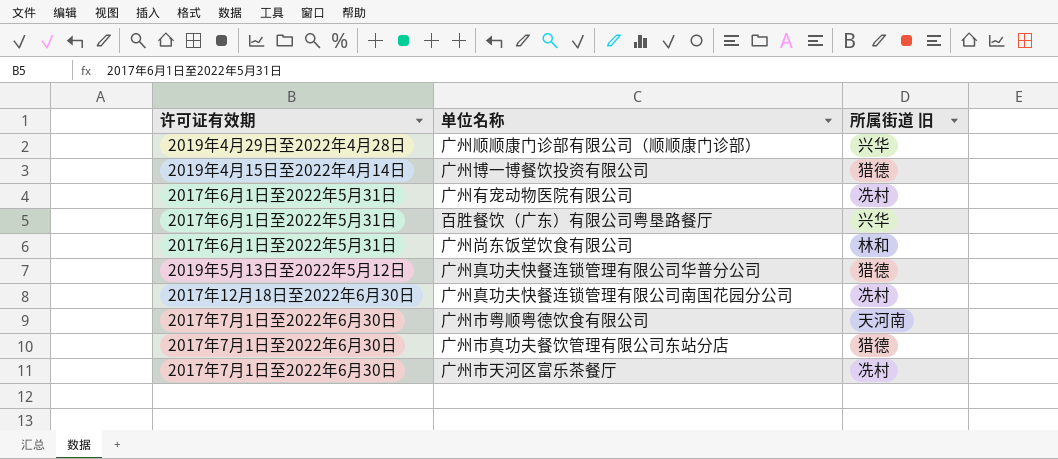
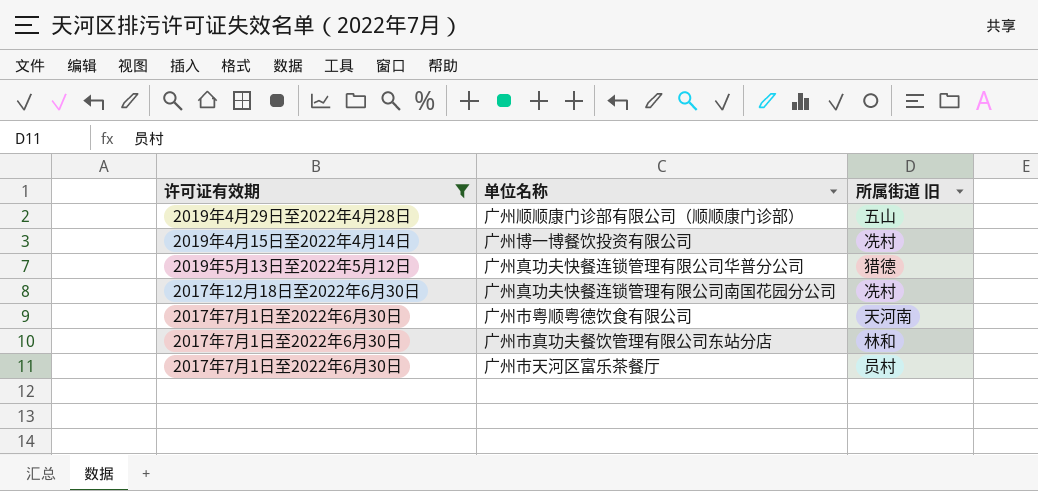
filter: none -> 许可证有效期 != 2017年6月1日至2022年5月31日
广州顺顺康门诊部有限公司（顺顺康门诊部） | 所属街道 旧: 兴华 -> 五山
广州博一博餐饮投资有限公司 | 所属街道 旧: 猎德 -> 冼村
广州市真功夫餐饮管理有限公司东站分店 | 所属街道 旧: 猎德 -> 林和
广州市天河区富乐茶餐厅 | 所属街道 旧: 冼村 -> 员村

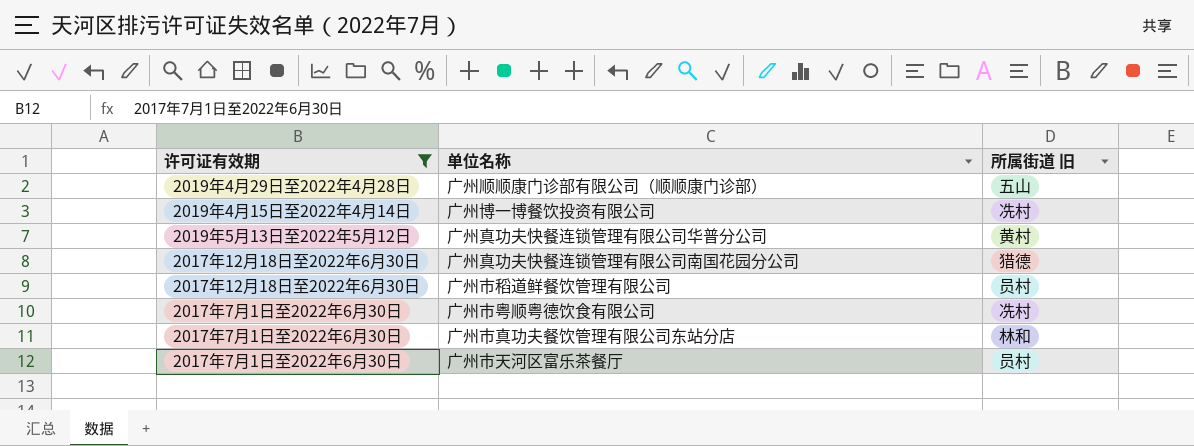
广州真功夫快餐连锁管理有限公司华普分公司 | 所属街道 旧: 猎德 -> 黄村
广州真功夫快餐连锁管理有限公司南国花园分公司 | 所属街道 旧: 冼村 -> 猎德
row 广州市稻道鲜餐饮管理有限公司: none -> 2017年12月18日至2022年6月30日 | 员村
广州市粤顺粤德饮食有限公司 | 所属街道 旧: 天河南 -> 冼村

